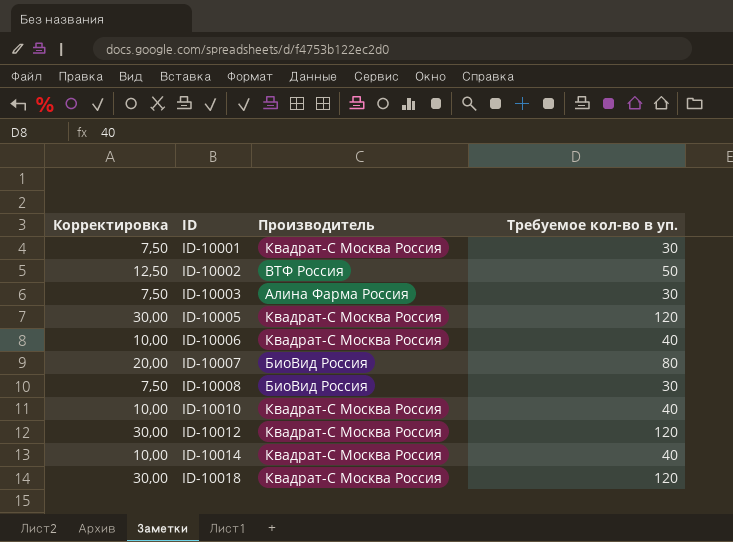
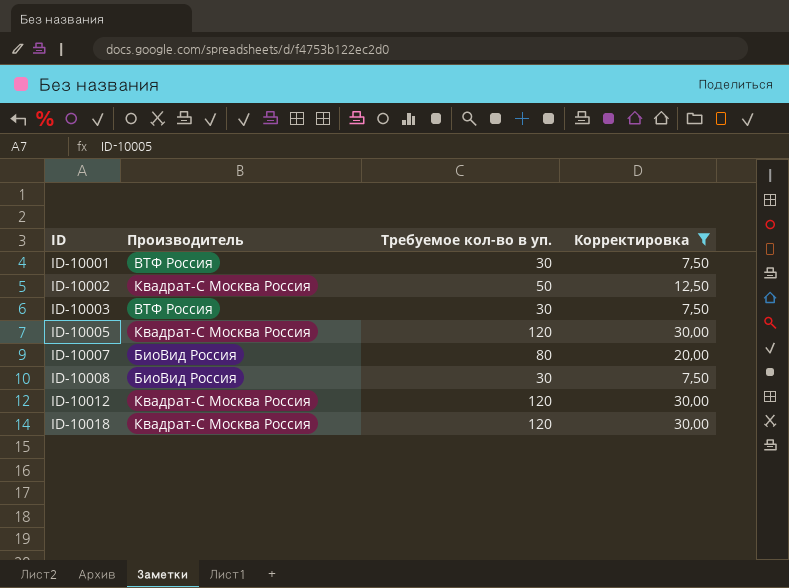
filter: none -> Корректировка != 10,00
column Корректировка | position: 1 -> 4
ID-10001 | Производитель: Квадрат-С Москва Россия -> ВТФ Россия
ID-10002 | Производитель: ВТФ Россия -> Квадрат-С Москва Россия
ID-10003 | Производитель: Алина Фарма Россия -> ВТФ Россия

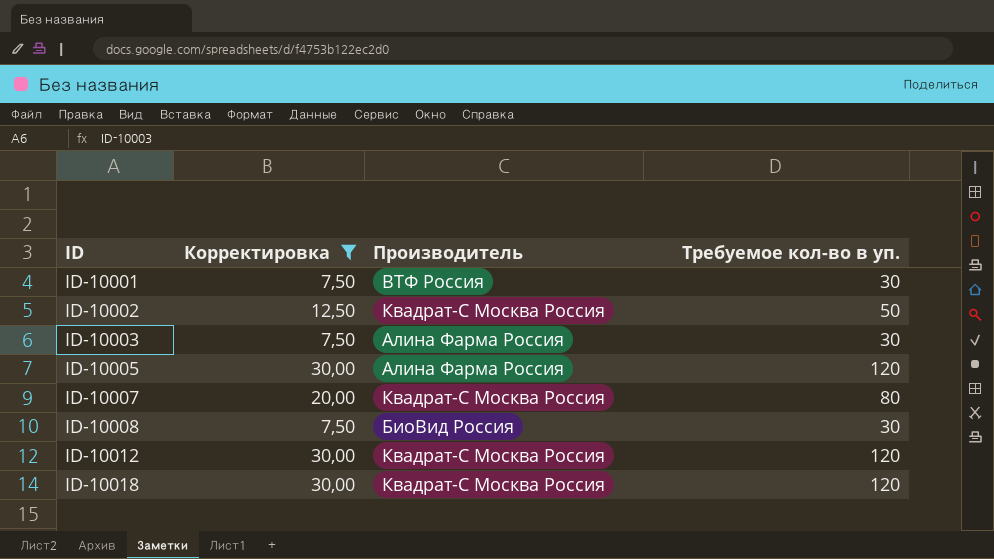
column Корректировка | position: 4 -> 2
ID-10003 | Производитель: ВТФ Россия -> Алина Фарма Россия
ID-10005 | Производитель: Квадрат-С Москва Россия -> Алина Фарма Россия
ID-10007 | Производитель: БиоВид Россия -> Квадрат-С Москва Россия

